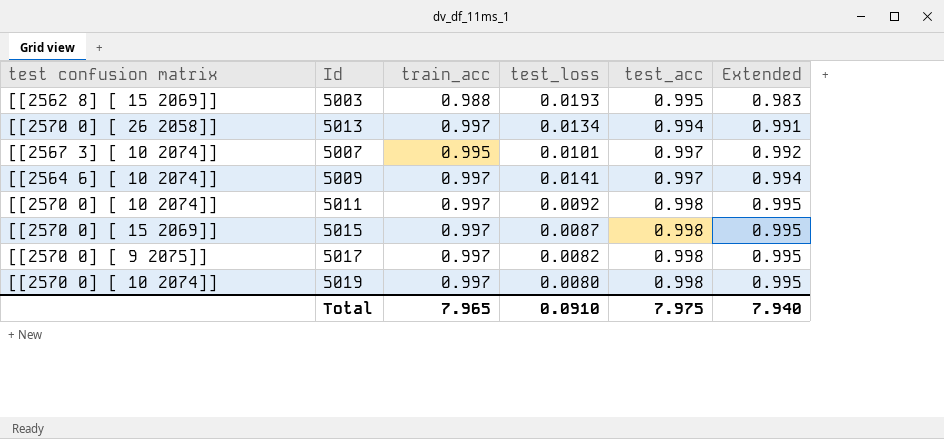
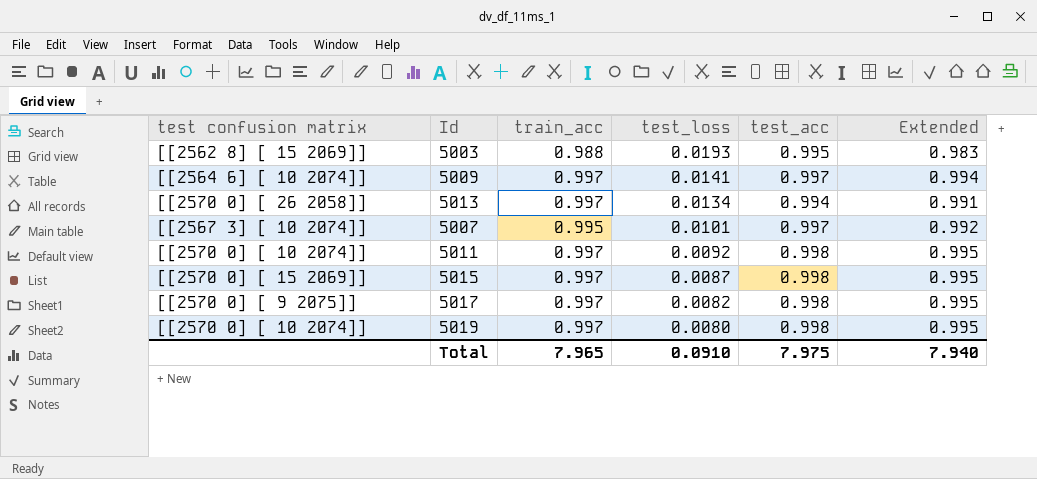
row order: Extended ascending -> test_loss descending

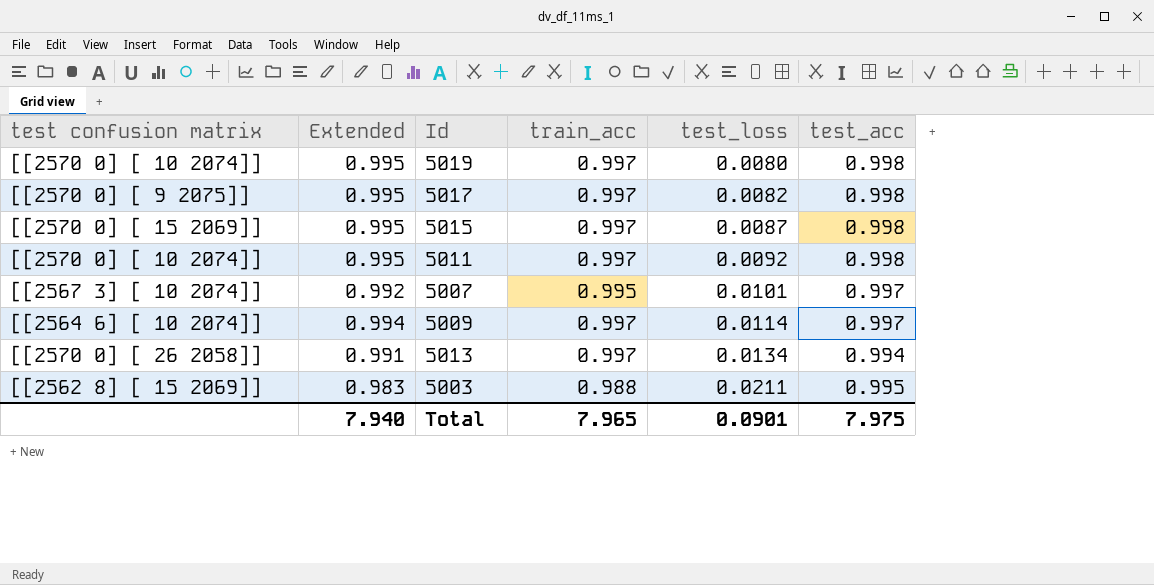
row order: test_loss descending -> test_loss ascending
column Extended | position: 6 -> 2
5009 | test_loss: 0.0141 -> 0.0114
5003 | test_loss: 0.0193 -> 0.0211
Total | test_loss: 0.0910 -> 0.0901

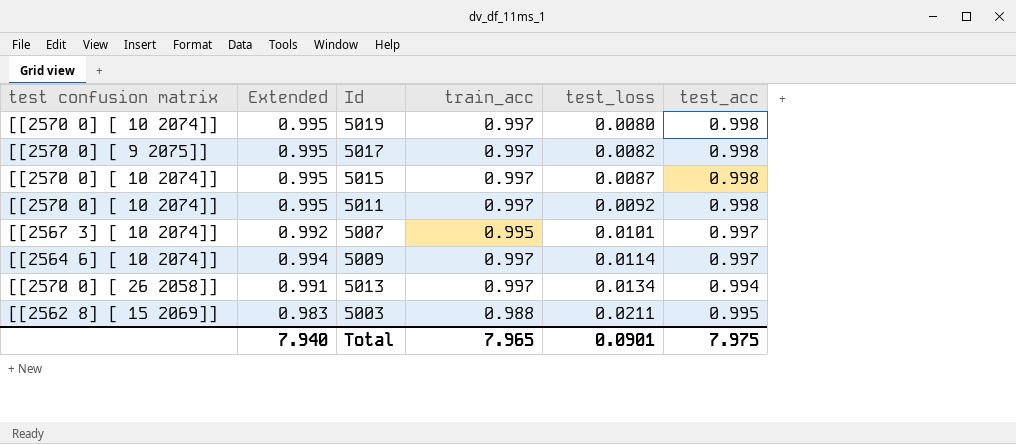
5015 | test confusion matrix: [[2570 0] [ 15 2069]] -> [[2570 0] [ 10 2074]]

